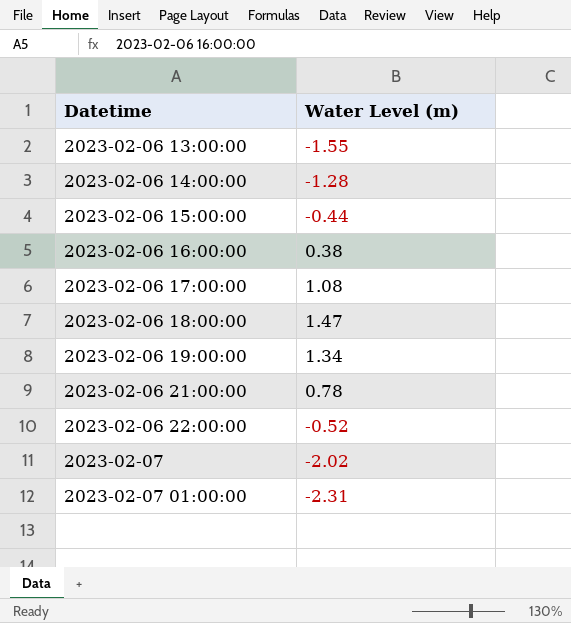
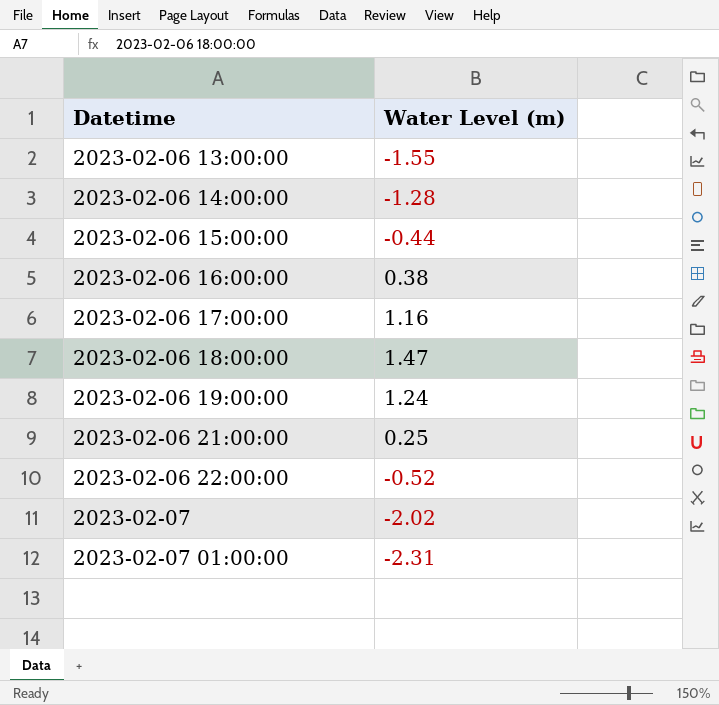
2023-02-06 17:00:00 | Water Level (m): 1.08 -> 1.16
2023-02-06 19:00:00 | Water Level (m): 1.34 -> 1.24
2023-02-06 21:00:00 | Water Level (m): 0.78 -> 0.25

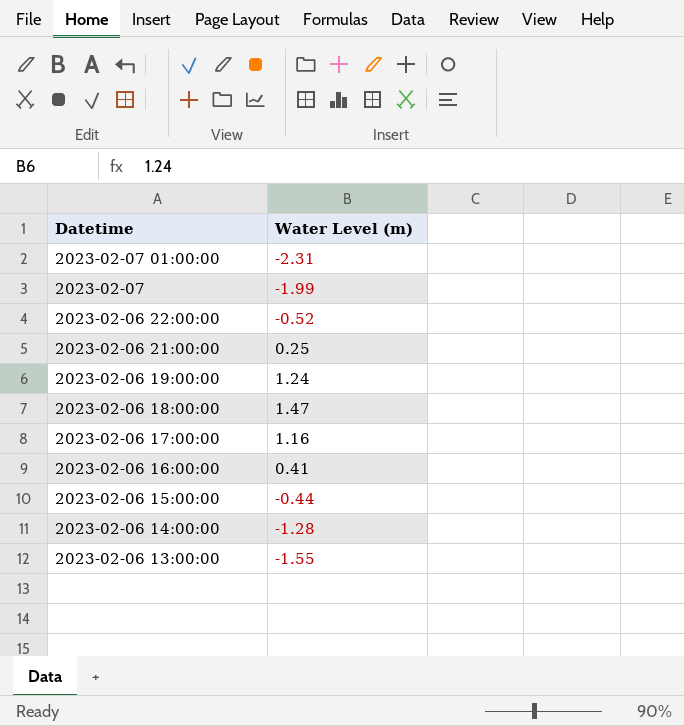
row order: Datetime ascending -> Datetime descending
2023-02-07 | Water Level (m): -2.02 -> -1.99
2023-02-06 16:00:00 | Water Level (m): 0.38 -> 0.41

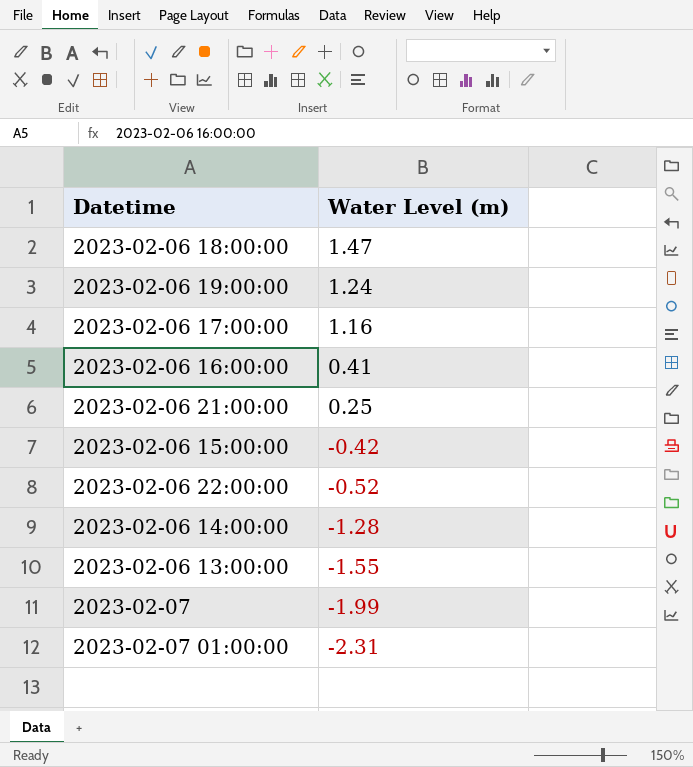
row order: Datetime descending -> Water Level (m) descending
2023-02-06 15:00:00 | Water Level (m): -0.44 -> -0.42

